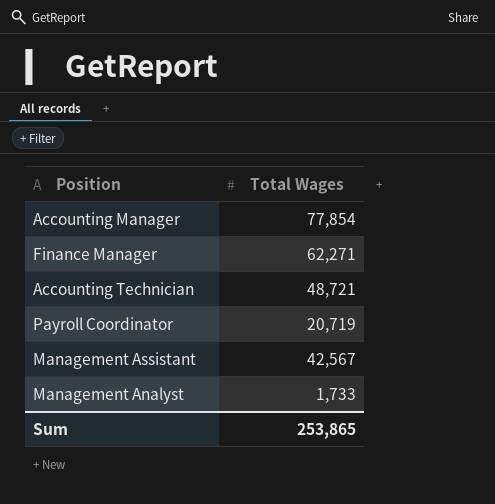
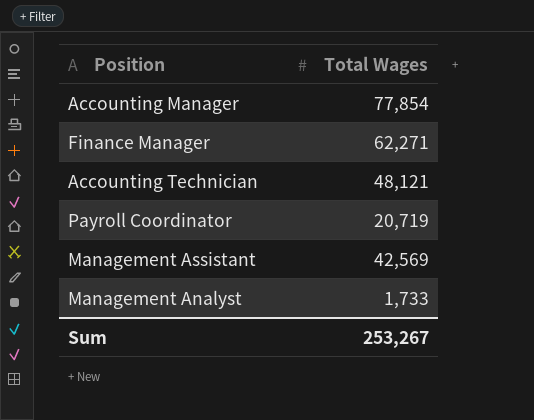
Accounting Technician | Total Wages: 48,721 -> 48,121
Management Assistant | Total Wages: 42,567 -> 42,569
Sum | Total Wages: 253,865 -> 253,267

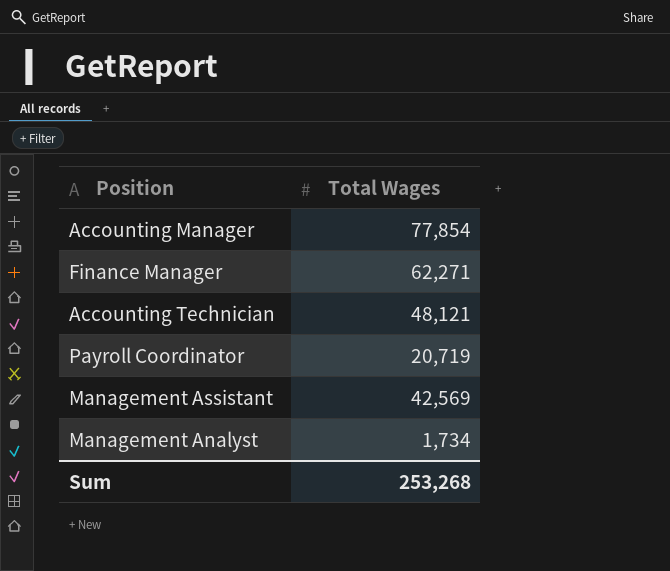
Management Analyst | Total Wages: 1,733 -> 1,734
Sum | Total Wages: 253,267 -> 253,268

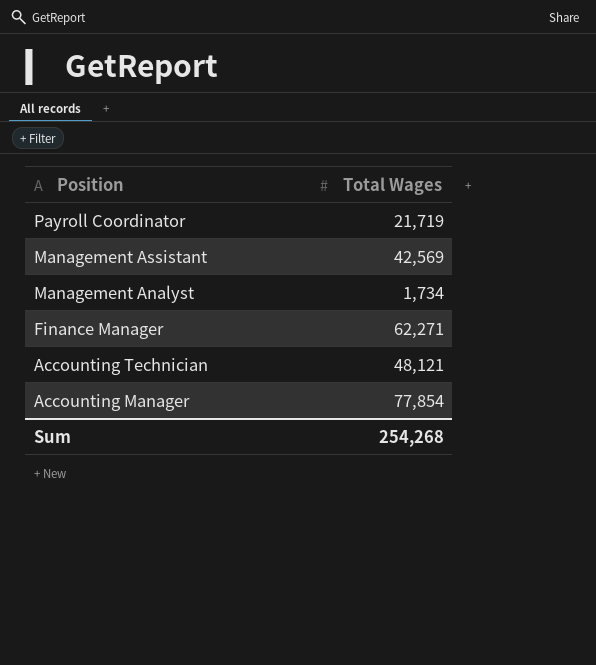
row order: none -> Position descending
Payroll Coordinator | Total Wages: 20,719 -> 21,719
Sum | Total Wages: 253,268 -> 254,268

